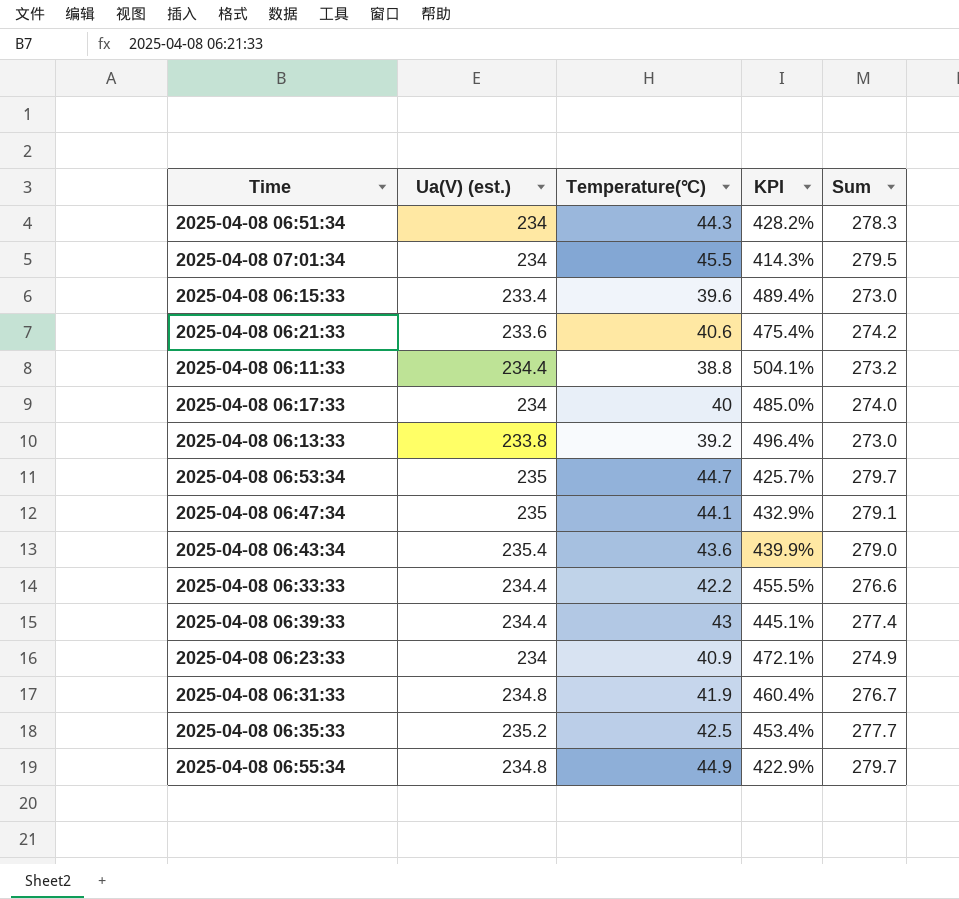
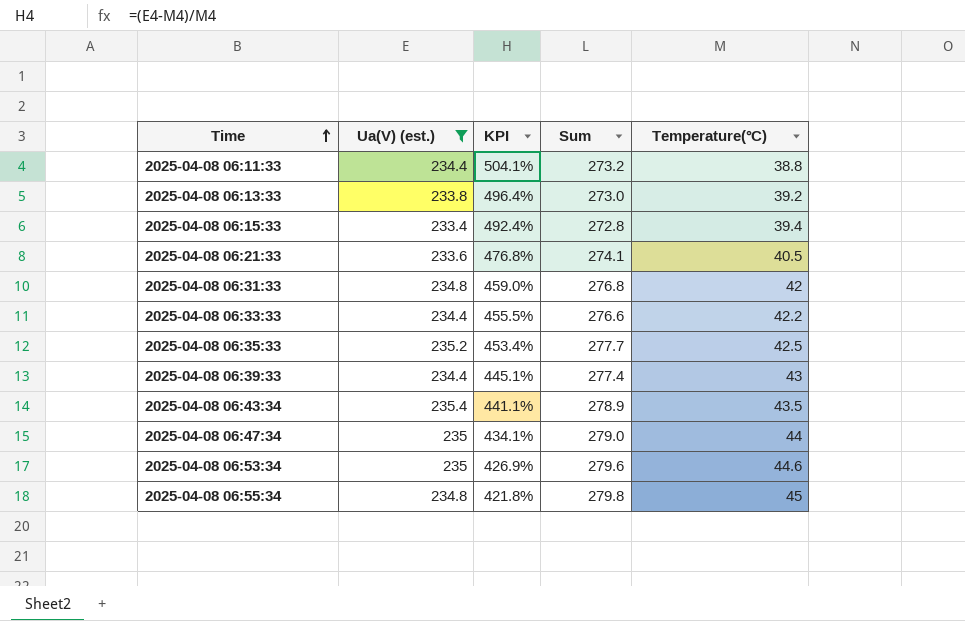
filter: none -> Ua(V) (est.) != 234
row order: none -> Time ascending
column Temperature(℃) | position: 3 -> 5
2025-04-08 06:15:33 | KPI: 489.4% -> 492.4%
2025-04-08 06:15:33 | Sum: 273.0 -> 272.8
2025-04-08 06:15:33 | Temperature(℃): 39.6 -> 39.4
2025-04-08 06:21:33 | KPI: 475.4% -> 476.8%
2025-04-08 06:21:33 | Sum: 274.2 -> 274.1
2025-04-08 06:21:33 | Temperature(℃): 40.6 -> 40.5
2025-04-08 06:31:33 | KPI: 460.4% -> 459.0%
2025-04-08 06:31:33 | Sum: 276.7 -> 276.8
2025-04-08 06:31:33 | Temperature(℃): 41.9 -> 42
2025-04-08 06:43:34 | KPI: 439.9% -> 441.1%
2025-04-08 06:43:34 | Sum: 279.0 -> 278.9
2025-04-08 06:43:34 | Temperature(℃): 43.6 -> 43.5
2025-04-08 06:47:34 | KPI: 432.9% -> 434.1%
2025-04-08 06:47:34 | Sum: 279.1 -> 279.0
2025-04-08 06:47:34 | Temperature(℃): 44.1 -> 44
2025-04-08 06:53:34 | KPI: 425.7% -> 426.9%
2025-04-08 06:53:34 | Sum: 279.7 -> 279.6
2025-04-08 06:53:34 | Temperature(℃): 44.7 -> 44.6
2025-04-08 06:55:34 | KPI: 422.9% -> 421.8%
2025-04-08 06:55:34 | Sum: 279.7 -> 279.8
2025-04-08 06:55:34 | Temperature(℃): 44.9 -> 45

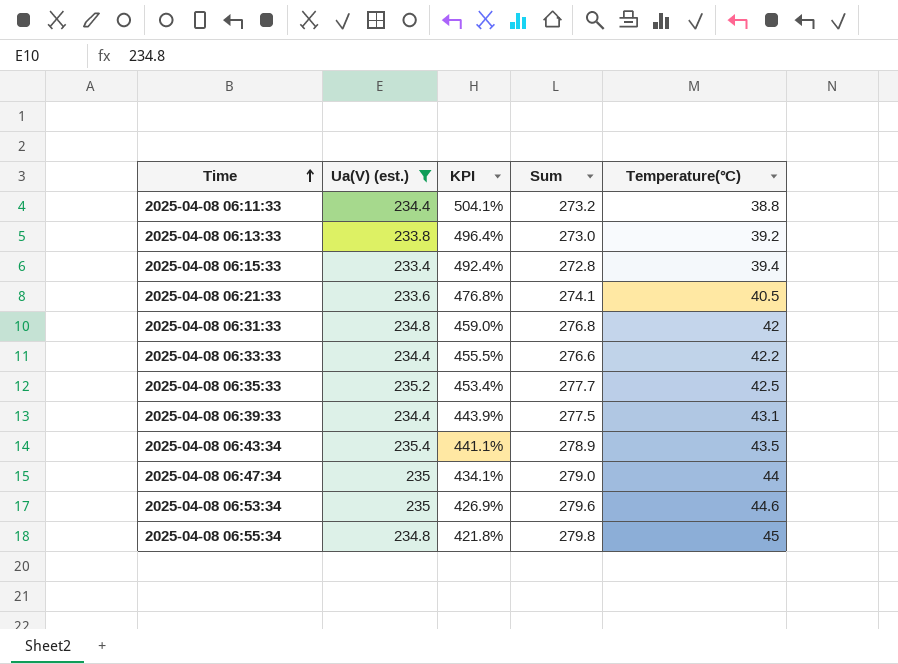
2025-04-08 06:39:33 | KPI: 445.1% -> 443.9%
2025-04-08 06:39:33 | Sum: 277.4 -> 277.5
2025-04-08 06:39:33 | Temperature(℃): 43 -> 43.1

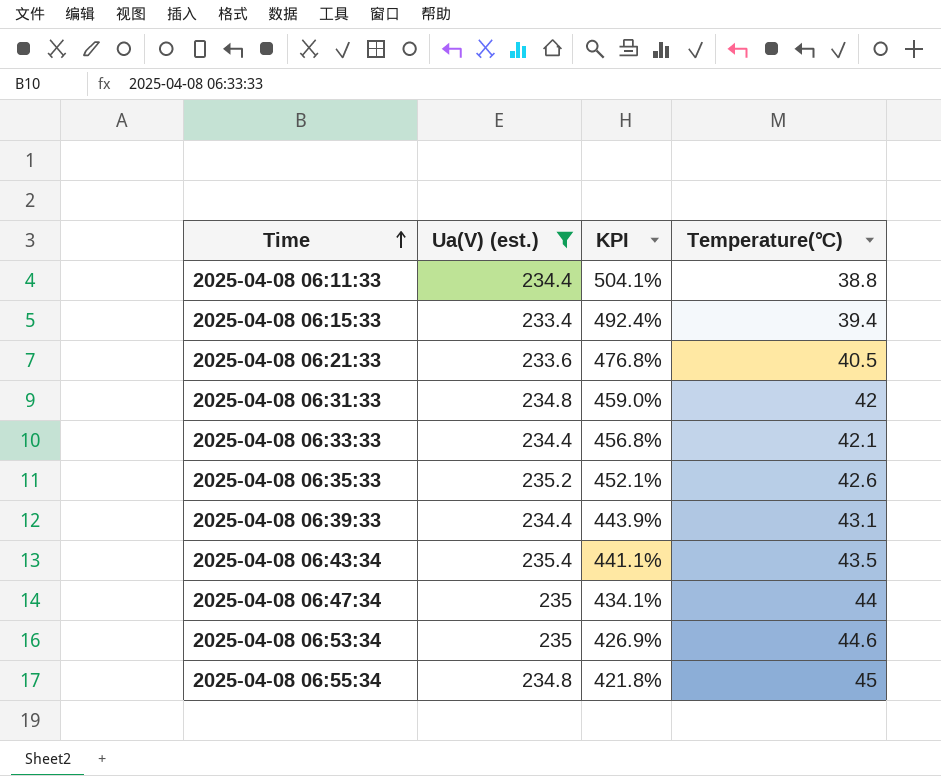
column Sum | formula: [Ua(V) (est.)] + [Temperature(℃)] -> none
row 2025-04-08 06:13:33: 233.8 | 496.4% | 273.0 | 39.2 -> none
2025-04-08 06:33:33 | KPI: 455.5% -> 456.8%
2025-04-08 06:33:33 | Temperature(℃): 42.2 -> 42.1
2025-04-08 06:35:33 | KPI: 453.4% -> 452.1%
2025-04-08 06:35:33 | Temperature(℃): 42.5 -> 42.6

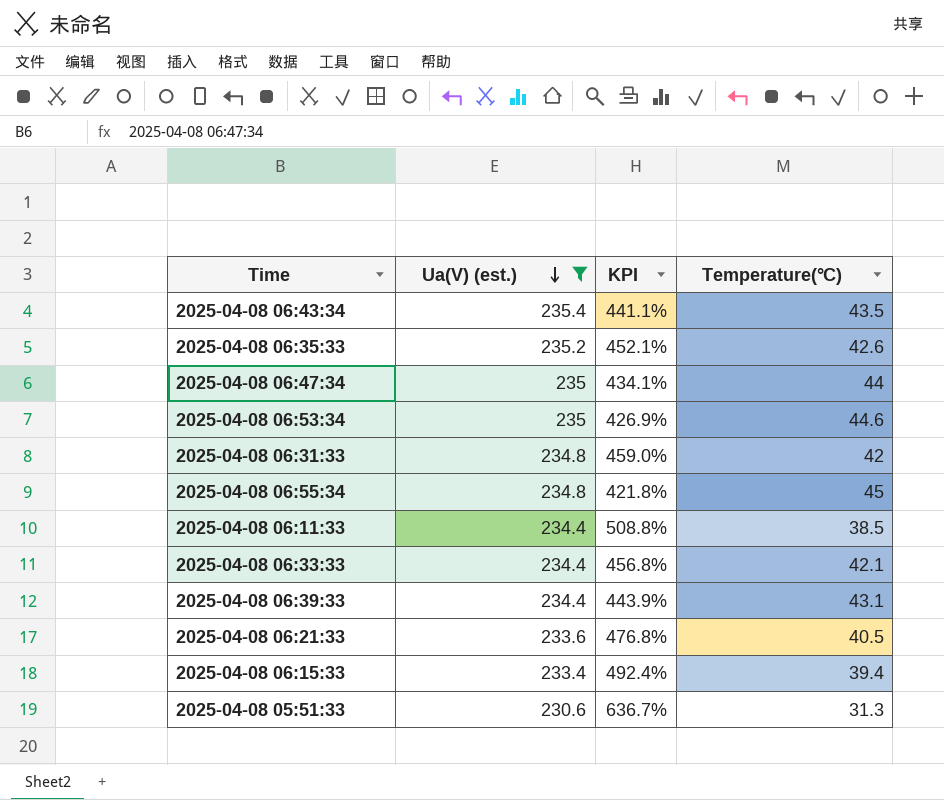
row order: Time ascending -> Ua(V) (est.) descending
2025-04-08 06:11:33 | KPI: 504.1% -> 508.8%
2025-04-08 06:11:33 | Temperature(℃): 38.8 -> 38.5
row 2025-04-08 05:51:33: none -> 230.6 | 636.7% | 31.3

